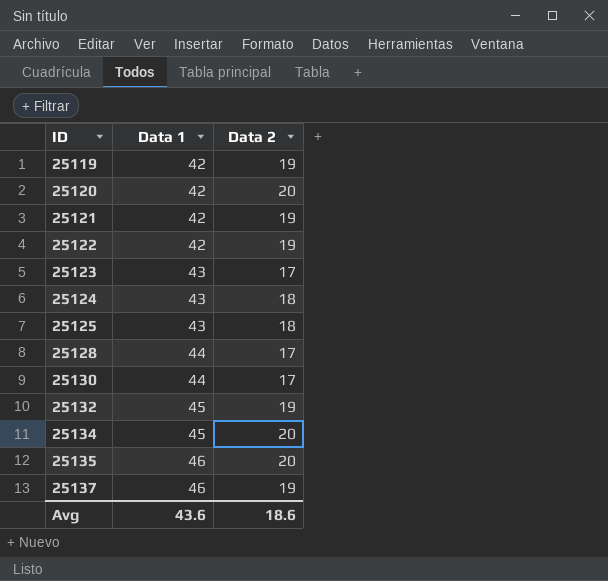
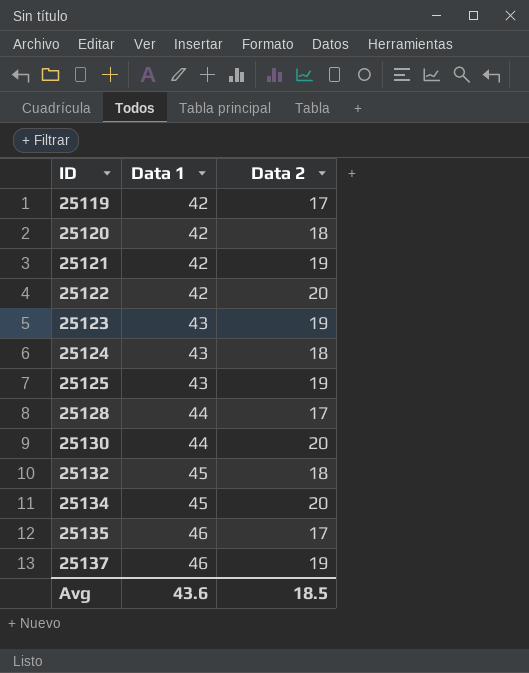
25119 | Data 2: 19 -> 17
25120 | Data 2: 20 -> 18
25122 | Data 2: 19 -> 20
25123 | Data 2: 17 -> 19
25125 | Data 2: 18 -> 19
25130 | Data 2: 17 -> 20
25132 | Data 2: 19 -> 18
25135 | Data 2: 20 -> 17
Avg | Data 2: 18.6 -> 18.5

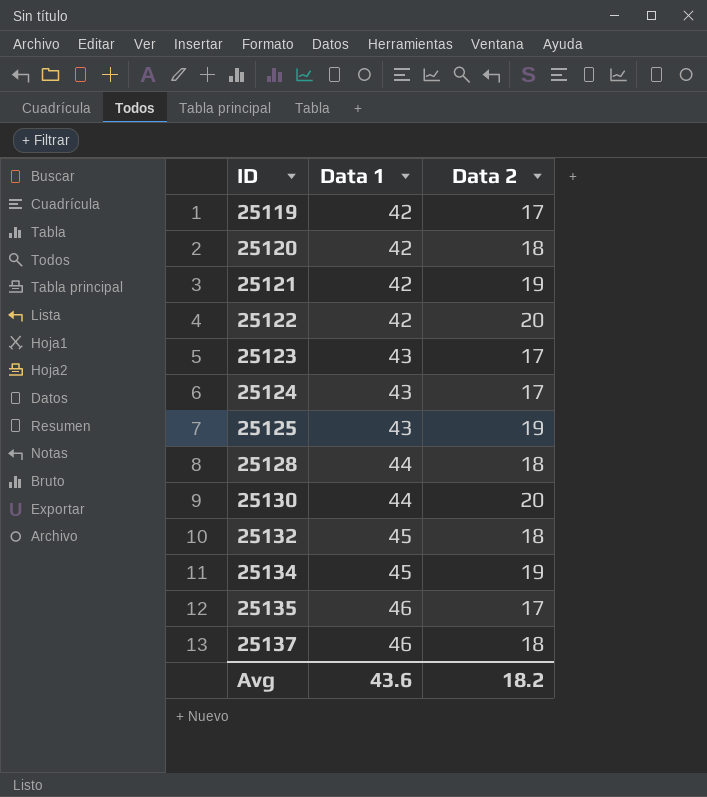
25123 | Data 2: 19 -> 17
25124 | Data 2: 18 -> 17
25128 | Data 2: 17 -> 18
25134 | Data 2: 20 -> 19
25137 | Data 2: 19 -> 18
Avg | Data 2: 18.5 -> 18.2

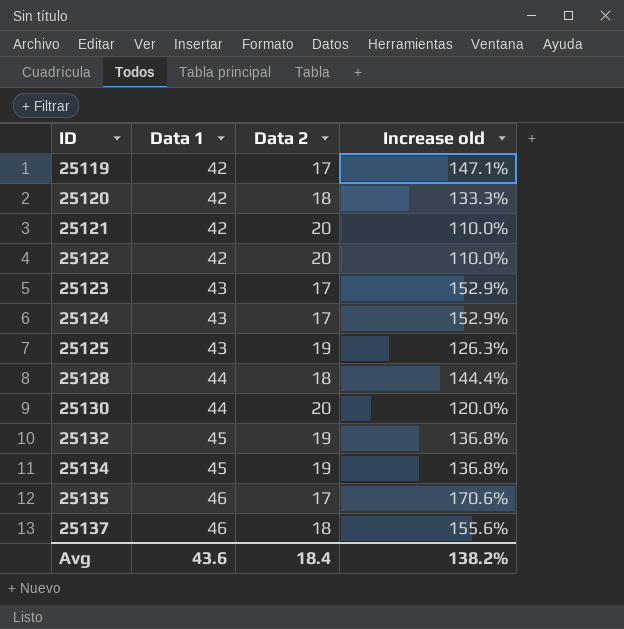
column Increase old | formula: none -> ([Data 1] - [Data 2]) / [Data 2]
25121 | Data 2: 19 -> 20
25132 | Data 2: 18 -> 19
Avg | Data 2: 18.2 -> 18.4

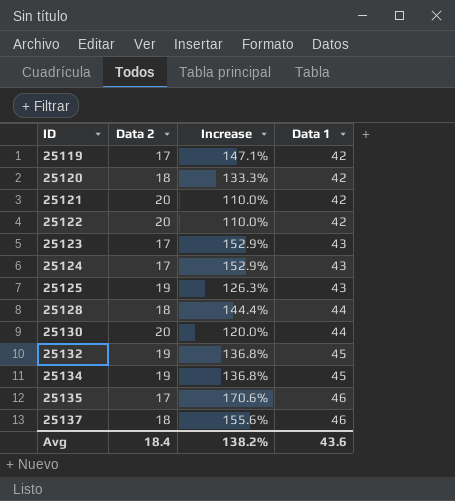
column name: Increase old -> Increase
column Data 1 | position: 2 -> 4

